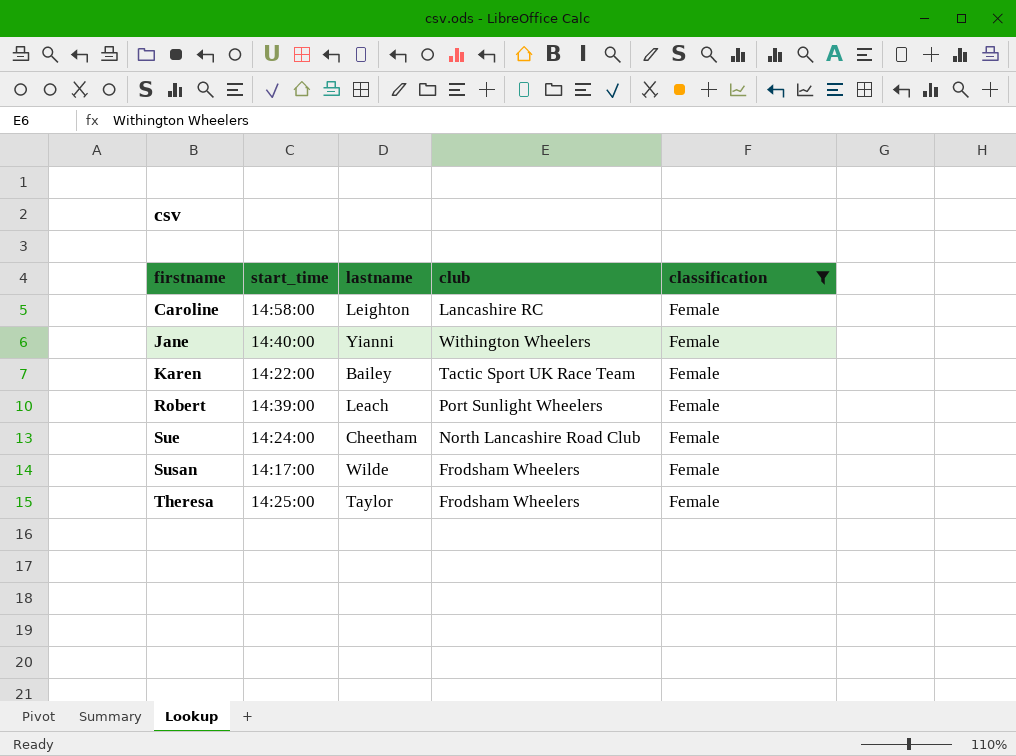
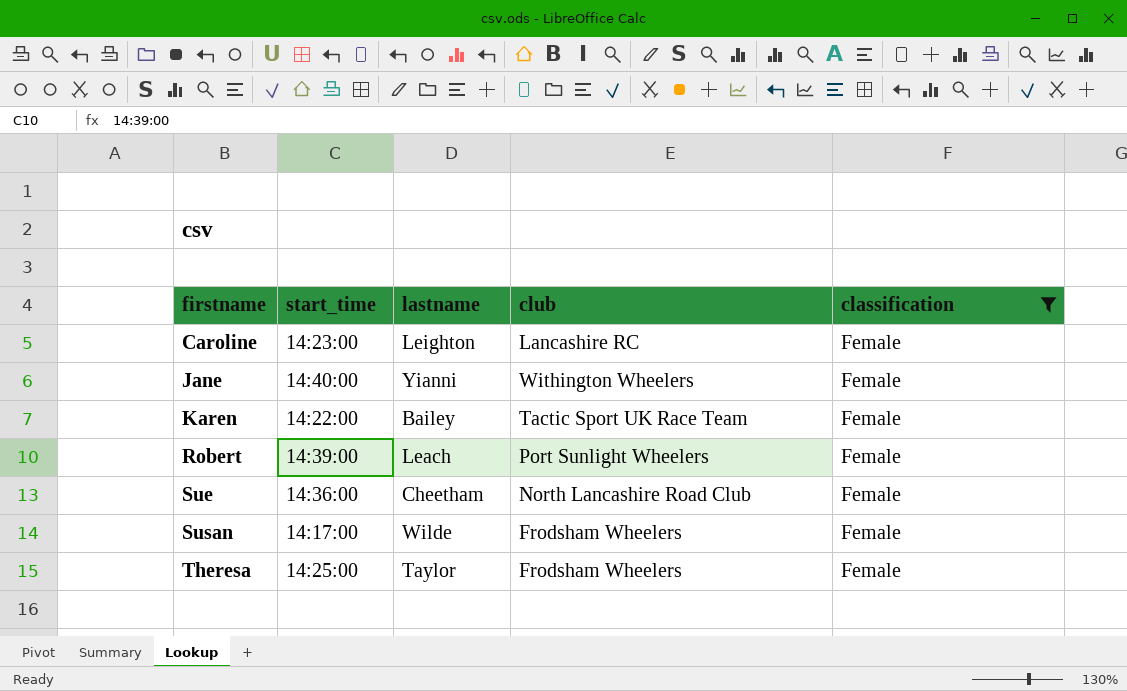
Caroline | start_time: 14:58:00 -> 14:23:00
Sue | start_time: 14:24:00 -> 14:36:00

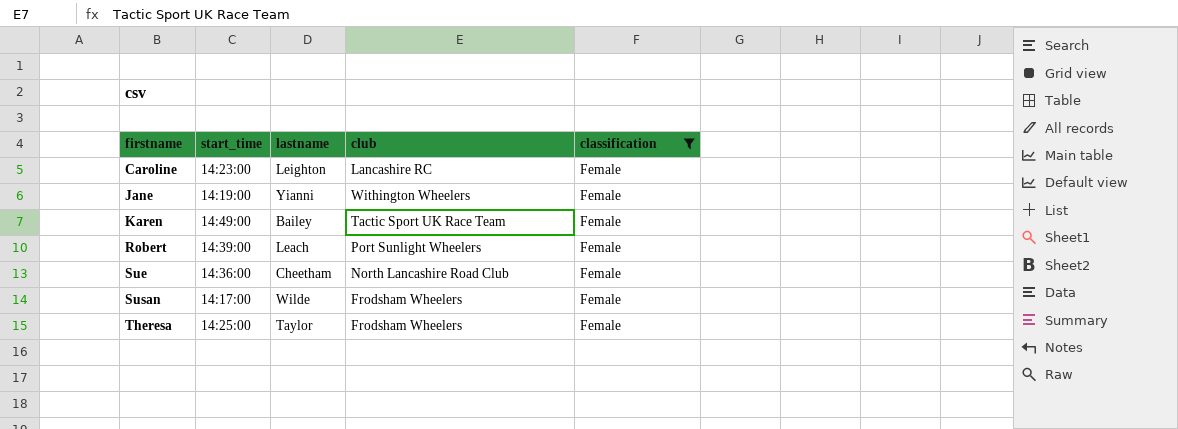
Jane | start_time: 14:40:00 -> 14:19:00
Karen | start_time: 14:22:00 -> 14:49:00

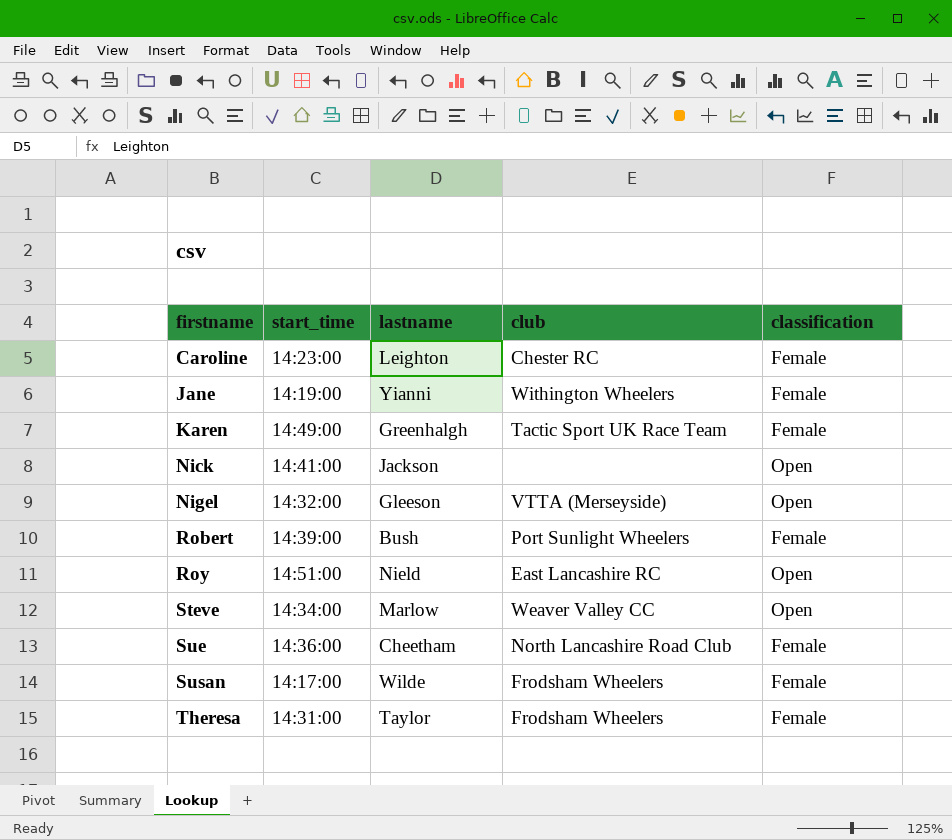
filter: classification = Female -> none
Caroline | club: Lancashire RC -> Chester RC
Karen | lastname: Bailey -> Greenhalgh
Robert | lastname: Leach -> Bush
Theresa | start_time: 14:25:00 -> 14:31:00

